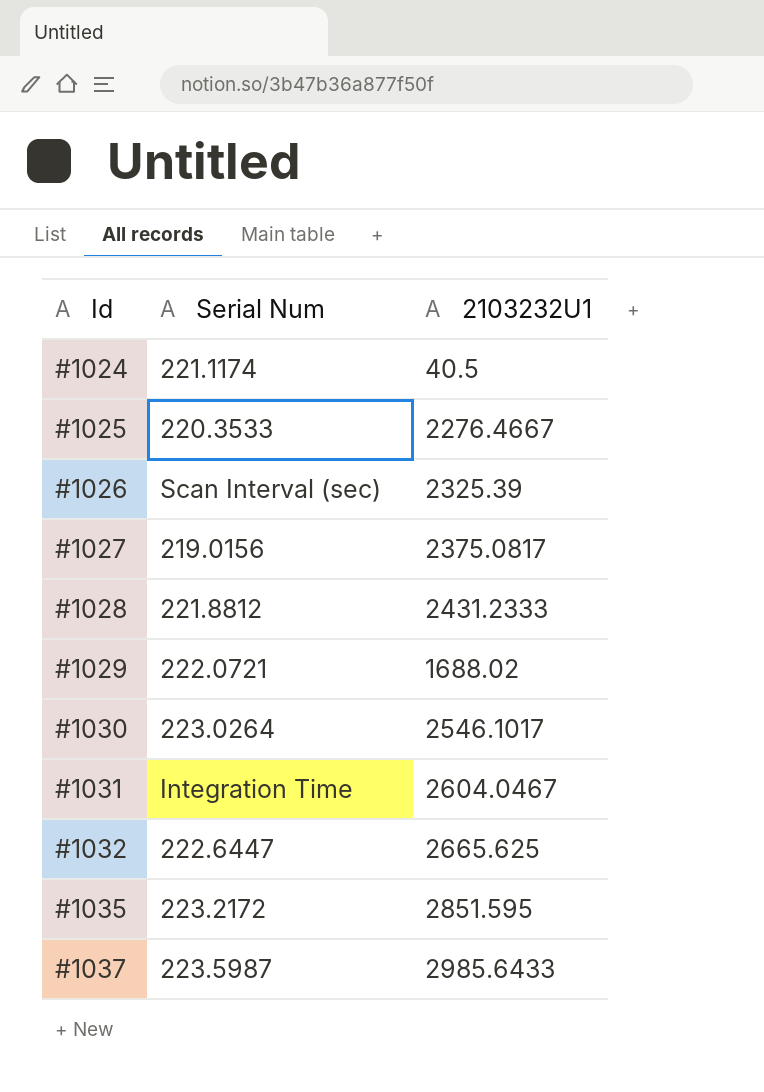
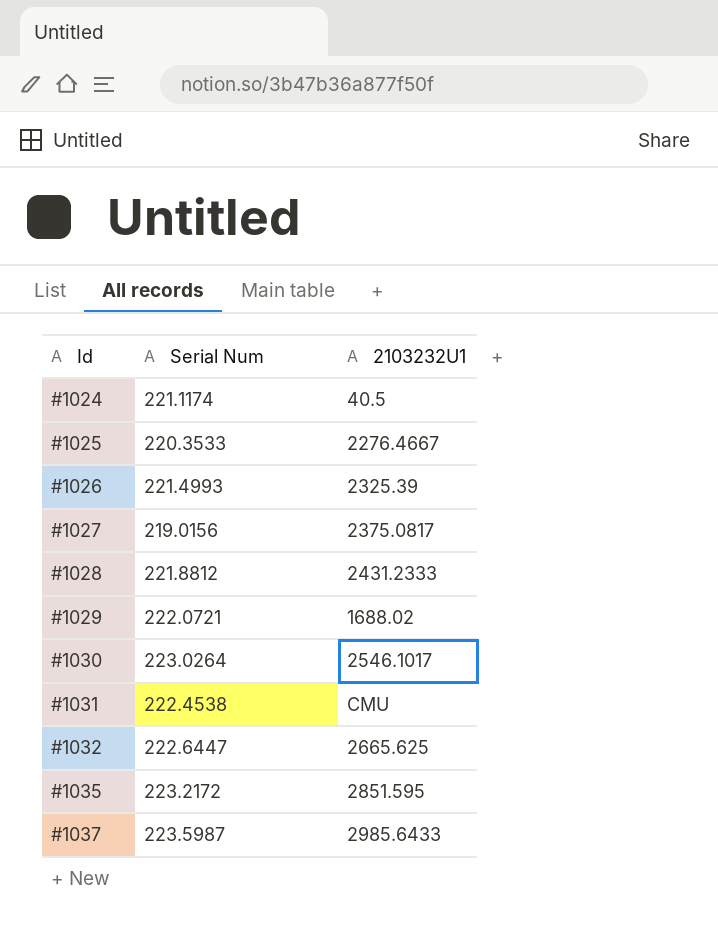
#1026 | Serial Num: Scan Interval (sec) -> 221.4993
#1031 | Serial Num: Integration Time -> 222.4538
#1031 | 2103232U1: 2604.0467 -> CMU

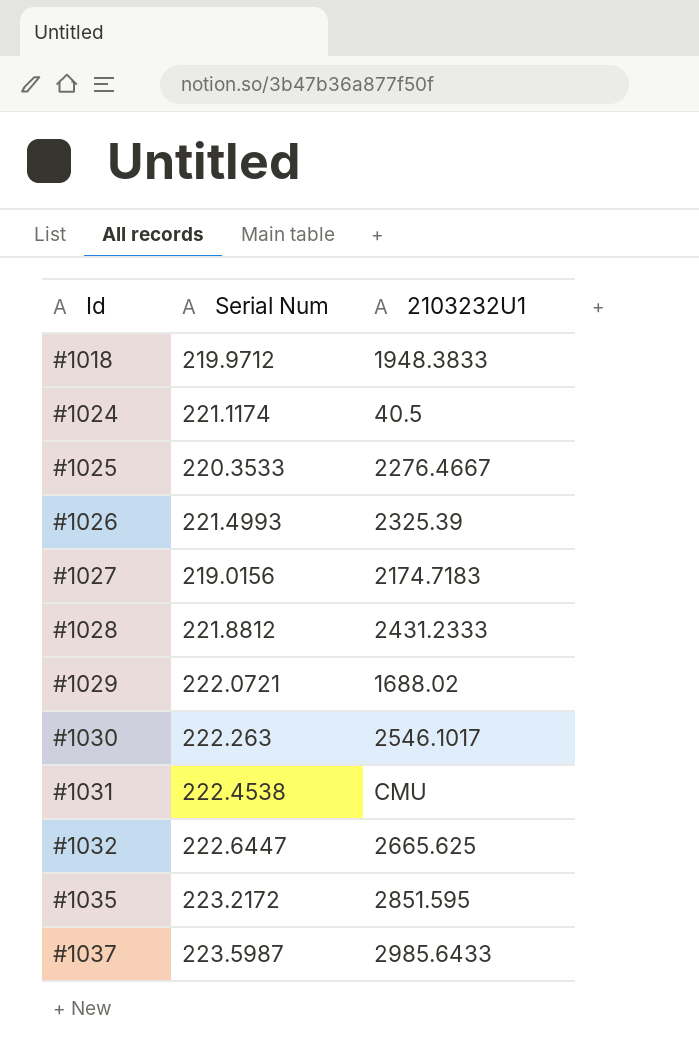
row #1018: none -> 219.9712 | 1948.3833
#1027 | 2103232U1: 2375.0817 -> 2174.7183
#1030 | Serial Num: 223.0264 -> 222.263

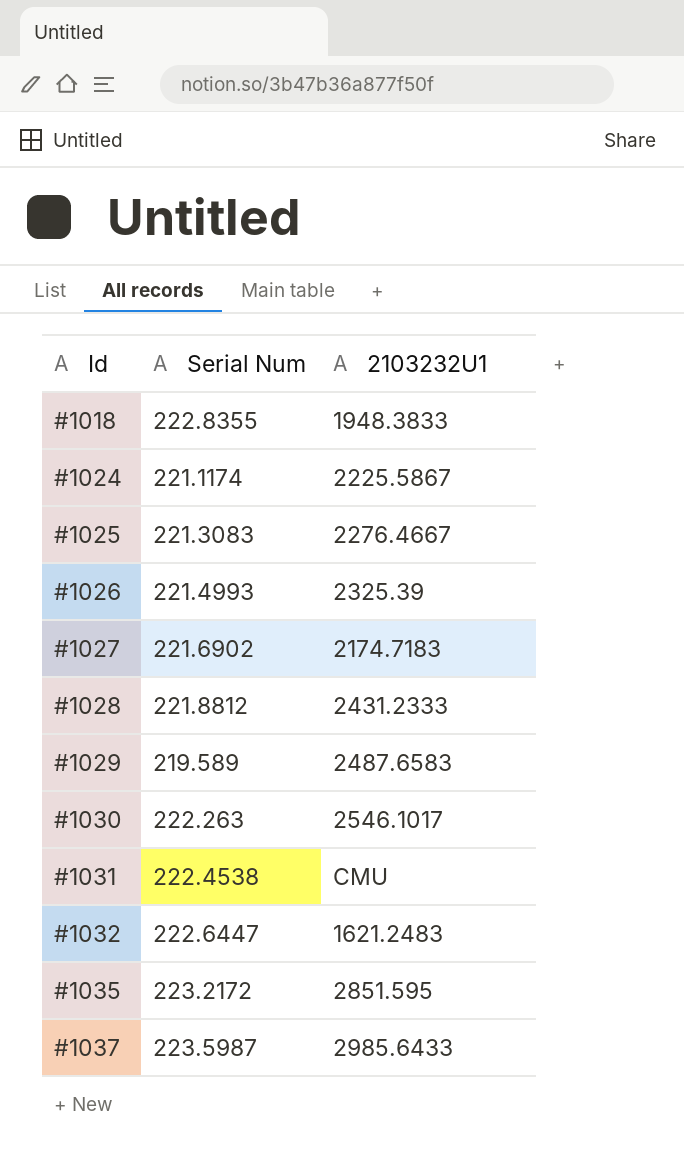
#1018 | Serial Num: 219.9712 -> 222.8355
#1024 | 2103232U1: 40.5 -> 2225.5867
#1025 | Serial Num: 220.3533 -> 221.3083
#1027 | Serial Num: 219.0156 -> 221.6902
#1029 | Serial Num: 222.0721 -> 219.589
#1029 | 2103232U1: 1688.02 -> 2487.6583
#1032 | 2103232U1: 2665.625 -> 1621.2483

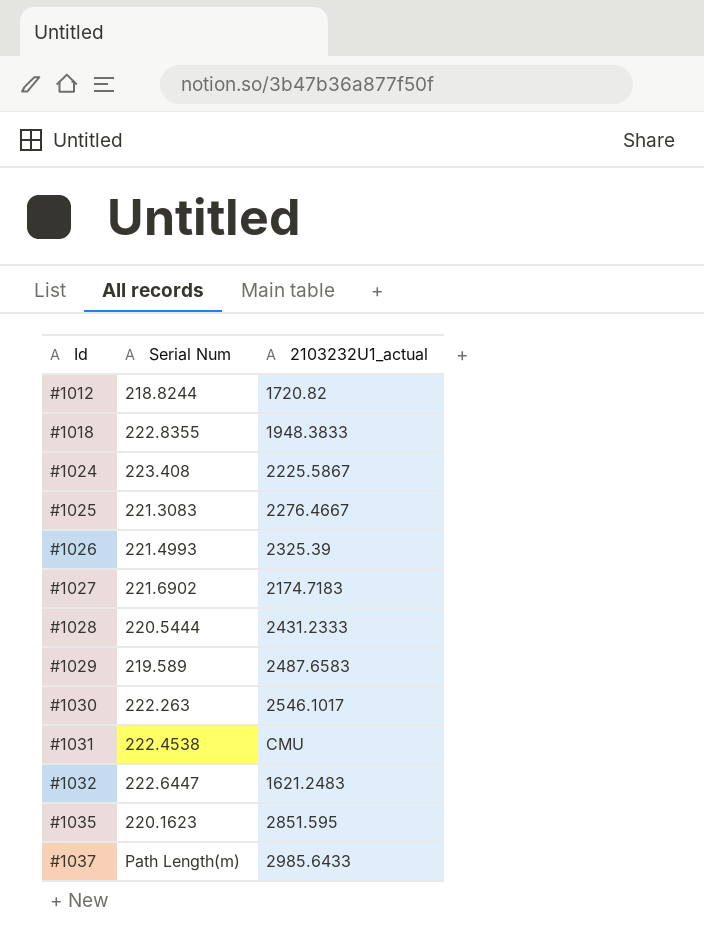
column name: 2103232U1 -> 2103232U1_actual
row #1012: none -> 218.8244 | 1720.82
#1024 | Serial Num: 221.1174 -> 223.408
#1028 | Serial Num: 221.8812 -> 220.5444
#1035 | Serial Num: 223.2172 -> 220.1623
#1037 | Serial Num: 223.5987 -> Path Length(m)

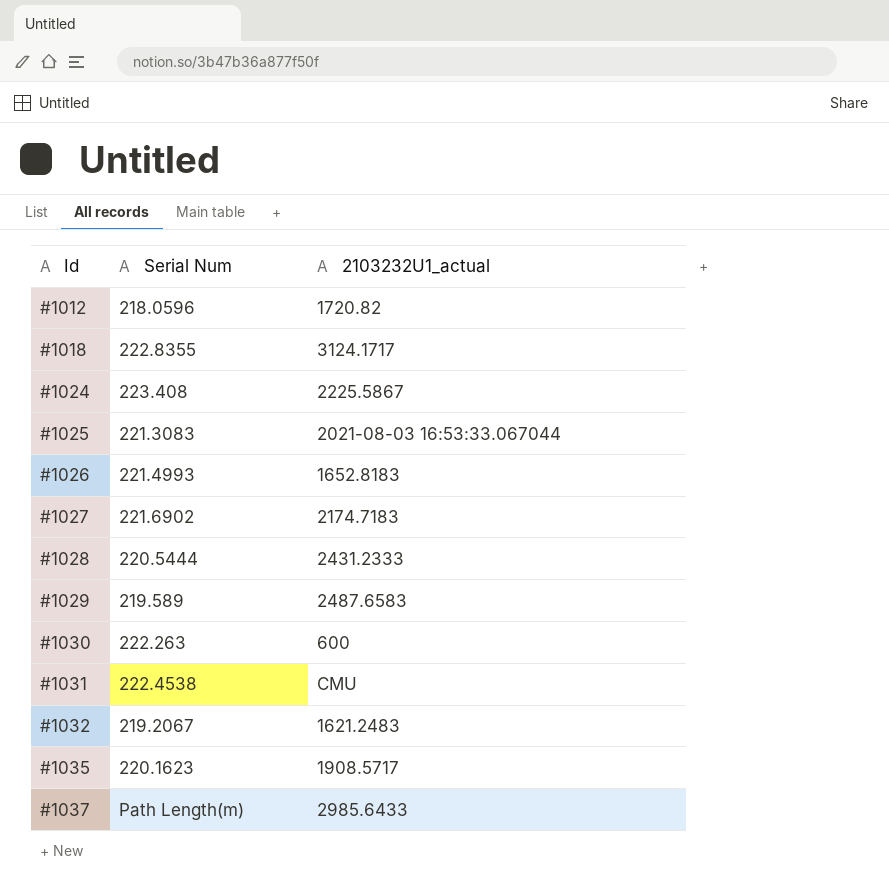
#1012 | Serial Num: 218.8244 -> 218.0596
#1018 | 2103232U1_actual: 1948.3833 -> 3124.1717
#1025 | 2103232U1_actual: 2276.4667 -> 2021-08-03 16:53:33.067044
#1026 | 2103232U1_actual: 2325.39 -> 1652.8183
#1030 | 2103232U1_actual: 2546.1017 -> 600
#1032 | Serial Num: 222.6447 -> 219.2067
#1035 | 2103232U1_actual: 2851.595 -> 1908.5717

